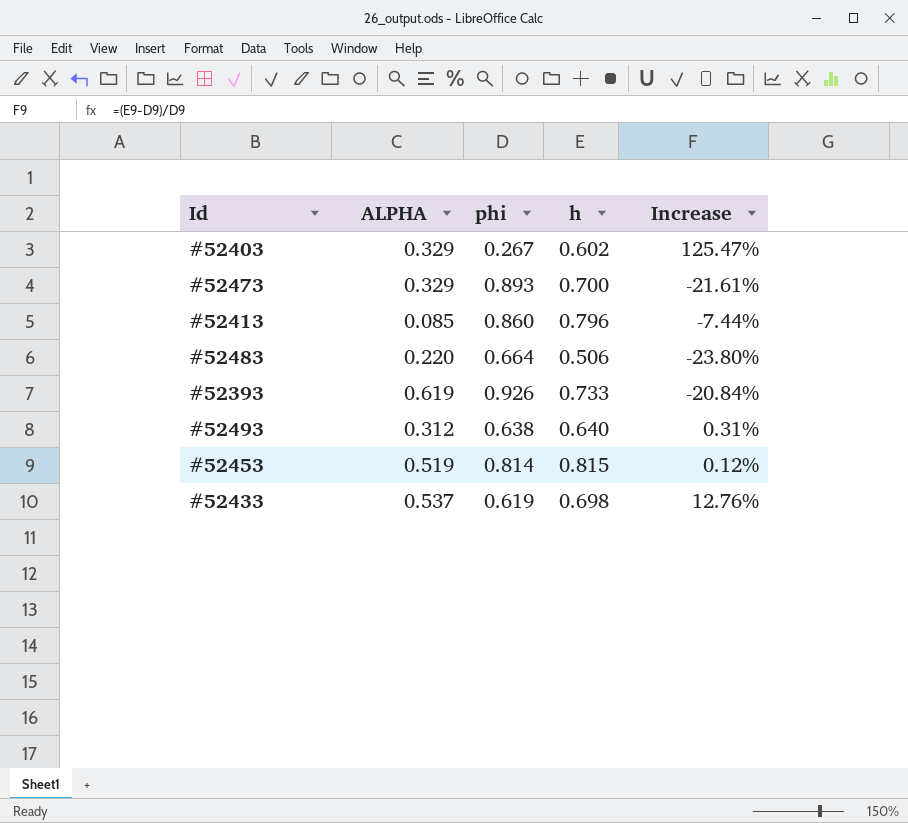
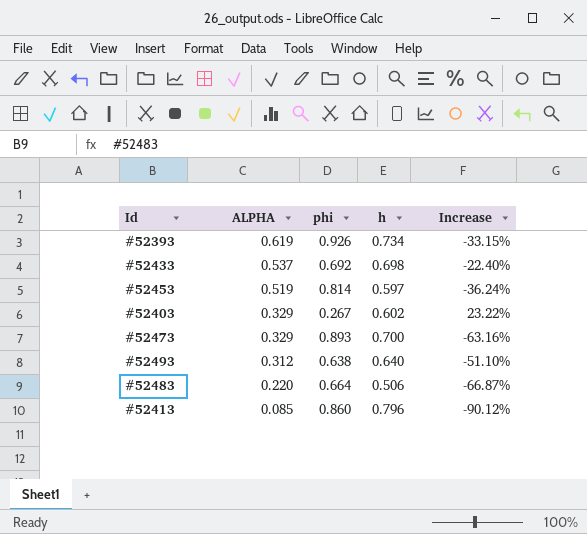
row order: none -> ALPHA descending
column Increase | formula: ([h] - [phi]) / [phi] -> ([ALPHA] - [phi]) / [phi]
#52393 | h: 0.733 -> 0.734
#52433 | phi: 0.619 -> 0.692
#52453 | h: 0.815 -> 0.597

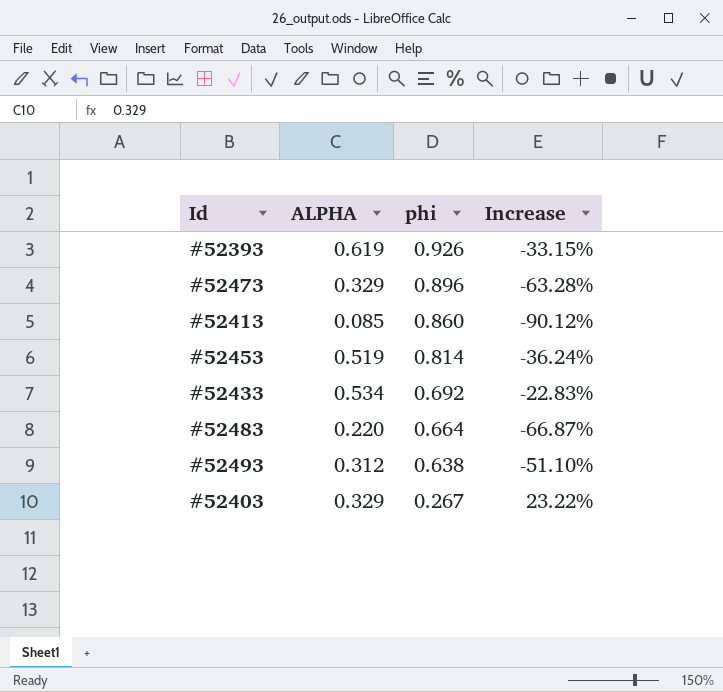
row order: ALPHA descending -> phi descending
column h | position: 4 -> none
#52473 | phi: 0.893 -> 0.896
#52473 | Increase: -63.16% -> -63.28%
#52433 | ALPHA: 0.537 -> 0.534
#52433 | Increase: -22.40% -> -22.83%

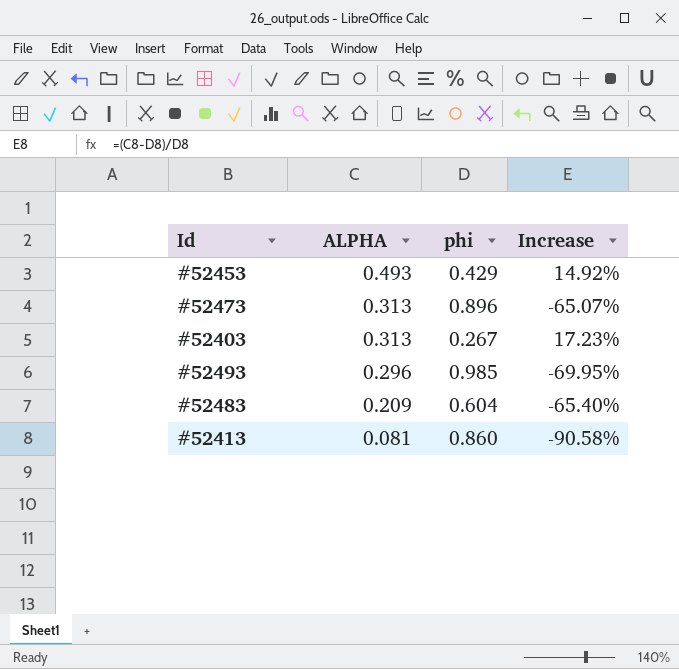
row order: phi descending -> ALPHA descending
row #52393: 0.619 | 0.926 | -33.15% -> none
row #52433: 0.534 | 0.692 | -22.83% -> none
#52453 | ALPHA: 0.519 -> 0.493
#52453 | phi: 0.814 -> 0.429
#52453 | Increase: -36.24% -> 14.92%
#52473 | ALPHA: 0.329 -> 0.313
#52473 | Increase: -63.28% -> -65.07%
#52403 | ALPHA: 0.329 -> 0.313
#52403 | Increase: 23.22% -> 17.23%
#52493 | ALPHA: 0.312 -> 0.296
#52493 | phi: 0.638 -> 0.985
#52493 | Increase: -51.10% -> -69.95%
#52483 | ALPHA: 0.220 -> 0.209
#52483 | phi: 0.664 -> 0.604
#52483 | Increase: -66.87% -> -65.40%
#52413 | ALPHA: 0.085 -> 0.081
#52413 | Increase: -90.12% -> -90.58%

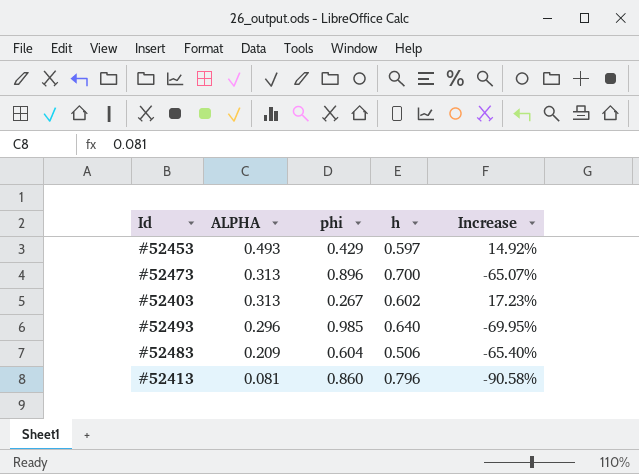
column h | position: none -> 4

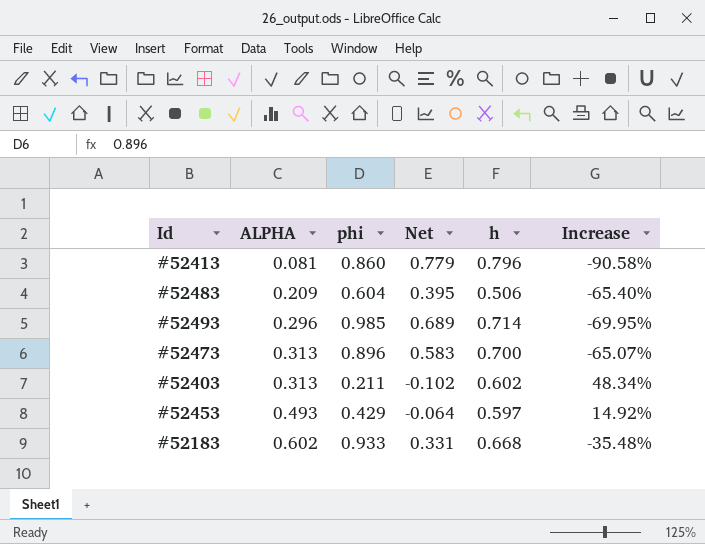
row order: ALPHA descending -> ALPHA ascending
column Net | formula: none -> [phi] - [ALPHA]
#52493 | h: 0.640 -> 0.714
#52403 | phi: 0.267 -> 0.211
#52403 | Increase: 17.23% -> 48.34%
row #52183: none -> 0.602 | 0.933 | 0.331 | 0.668 | -35.48%

